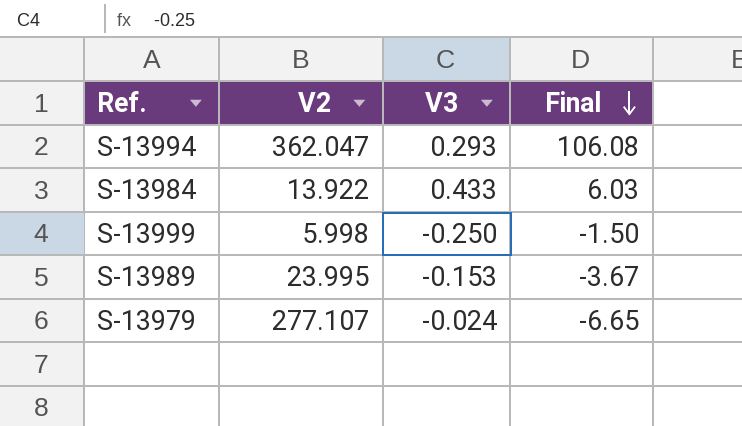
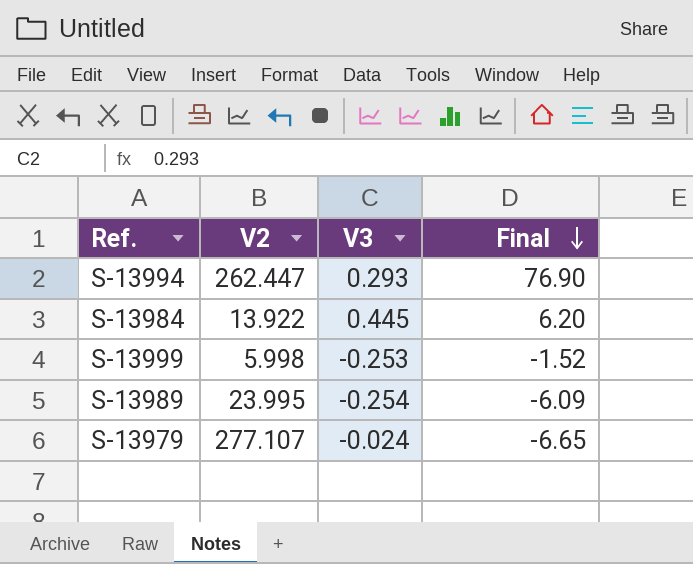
S-13994 | V2: 362.047 -> 262.447
S-13994 | Final: 106.08 -> 76.90
S-13984 | V3: 0.433 -> 0.445
S-13984 | Final: 6.03 -> 6.20
S-13999 | V3: -0.250 -> -0.253
S-13999 | Final: -1.50 -> -1.52
S-13989 | V3: -0.153 -> -0.254
S-13989 | Final: -3.67 -> -6.09

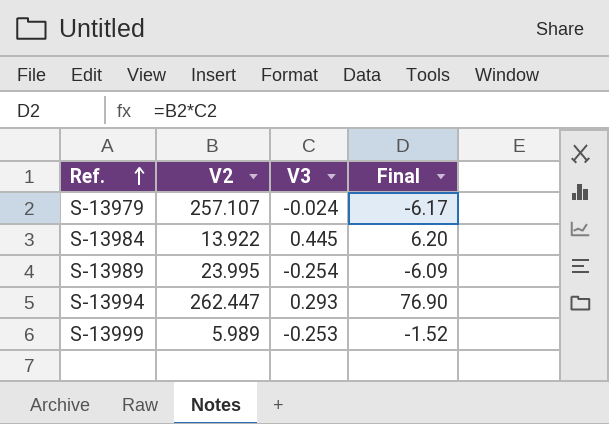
row order: Final descending -> Ref. ascending
S-13979 | V2: 277.107 -> 257.107
S-13979 | Final: -6.65 -> -6.17
S-13999 | V2: 5.998 -> 5.989

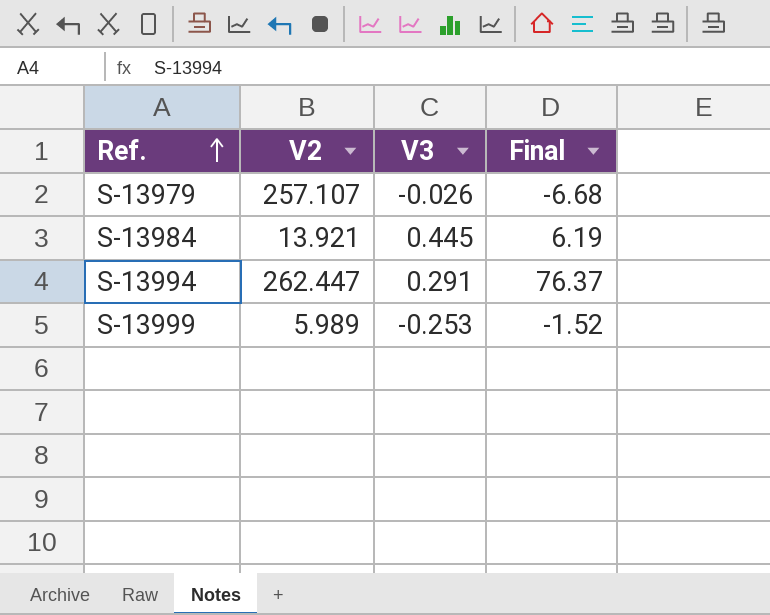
row S-13989: 23.995 | -0.254 | -6.09 -> none
S-13979 | V3: -0.024 -> -0.026
S-13979 | Final: -6.17 -> -6.68
S-13984 | V2: 13.922 -> 13.921
S-13984 | Final: 6.20 -> 6.19
S-13994 | V3: 0.293 -> 0.291
S-13994 | Final: 76.90 -> 76.37

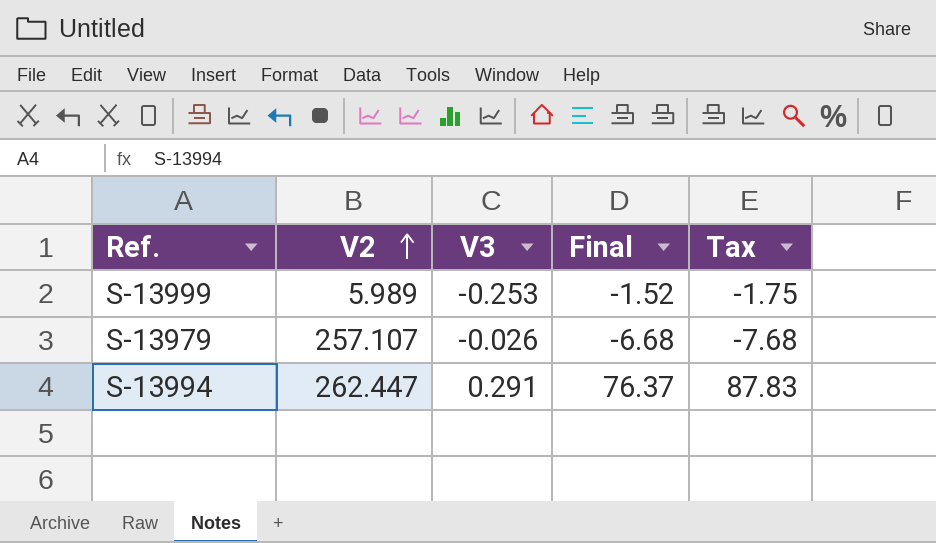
row order: Ref. ascending -> V2 ascending
column Tax | formula: none -> [Final] * 1.15
row S-13984: 13.921 | 0.445 | 6.19 -> none

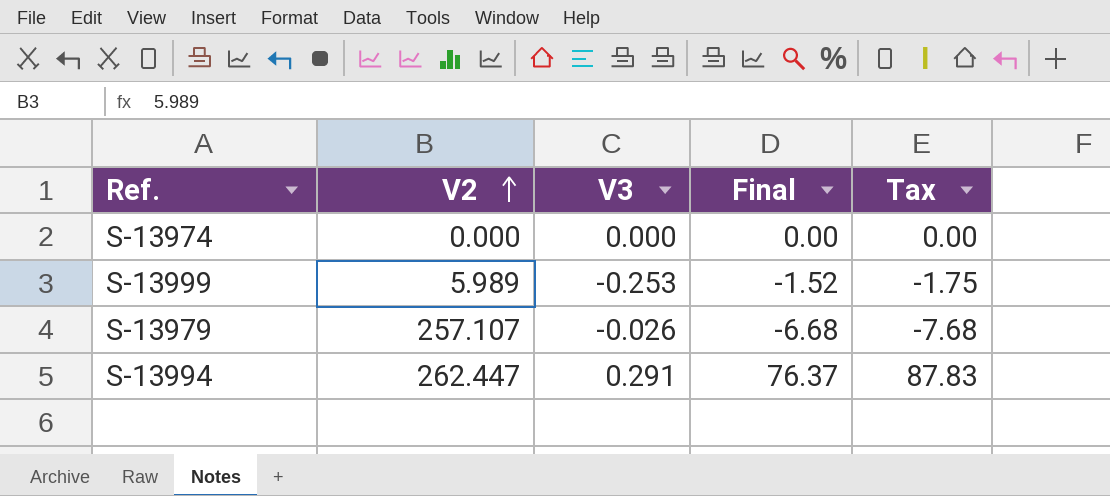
row S-13974: none -> 0.000 | 0.000 | 0.00 | 0.00

